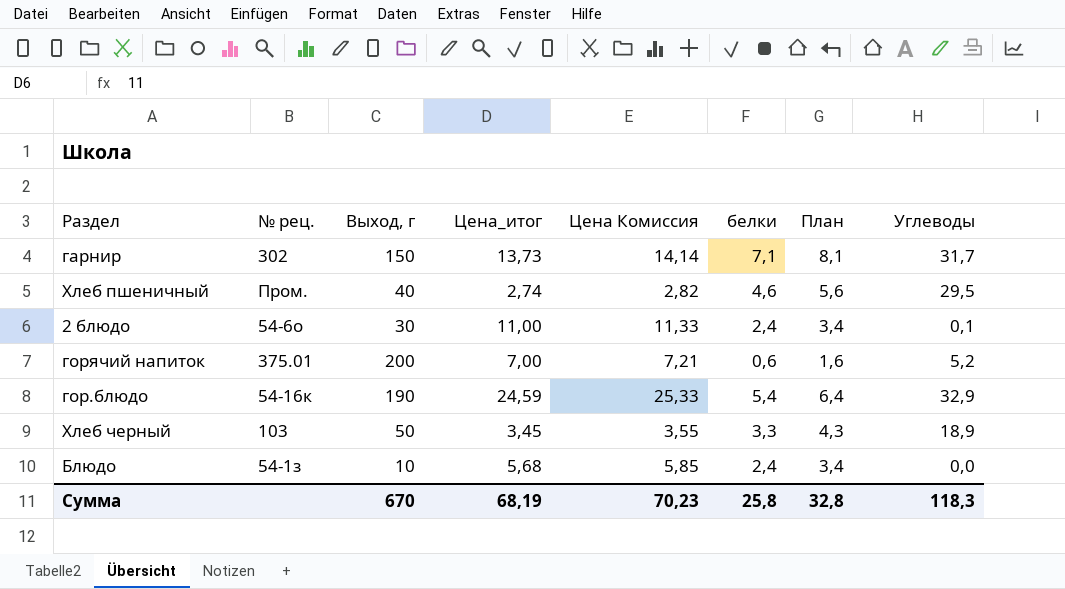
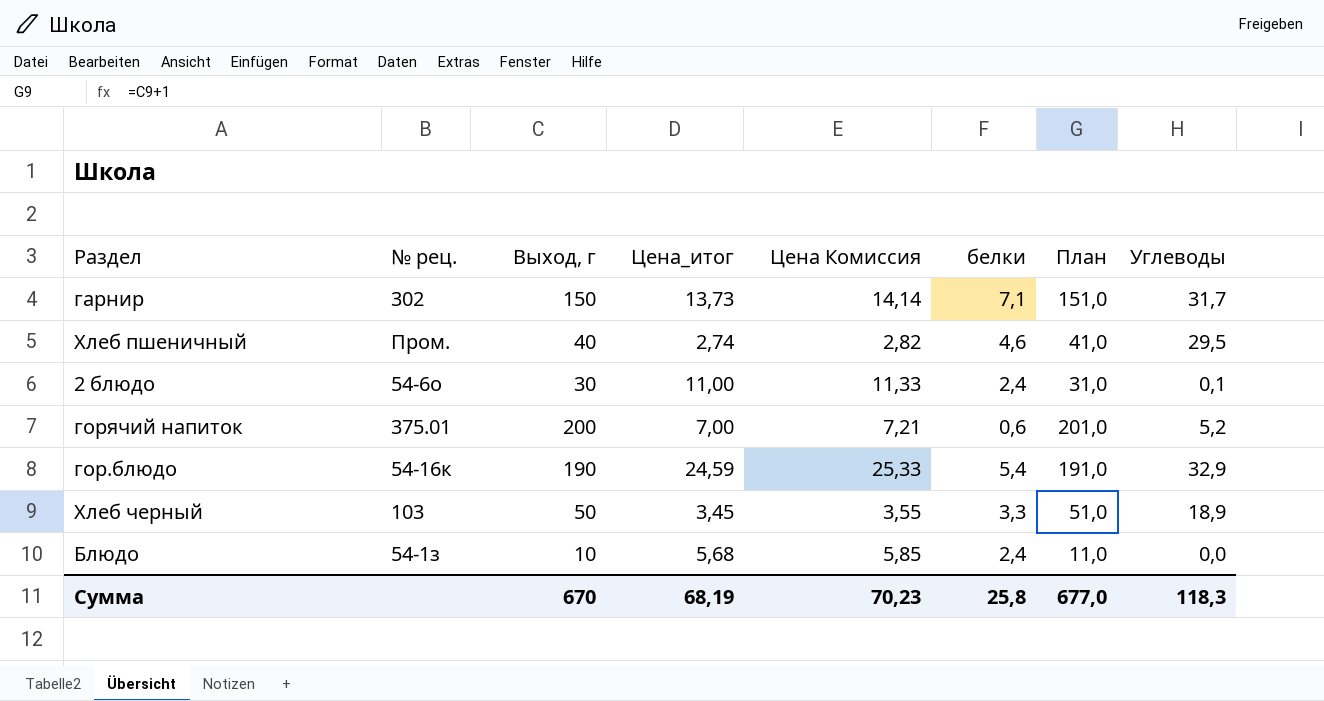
column План | formula: [белки] + 1 -> [Выход, г] + 1
Сумма | План: 32,8 -> 677,0

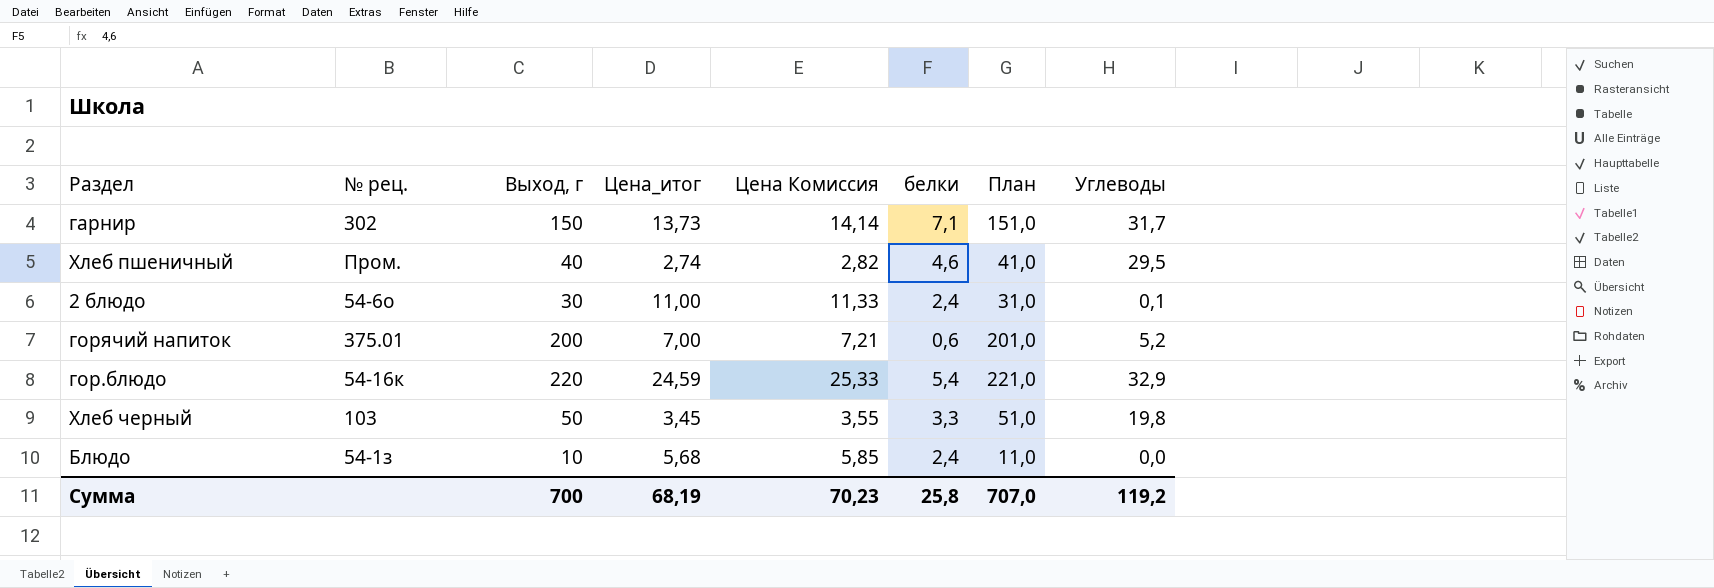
гор.блюдо | Выход, г: 190 -> 220
гор.блюдо | План: 191,0 -> 221,0
Хлеб черный | Углеводы: 18,9 -> 19,8
Сумма | Выход, г: 670 -> 700
Сумма | План: 677,0 -> 707,0
Сумма | Углеводы: 118,3 -> 119,2

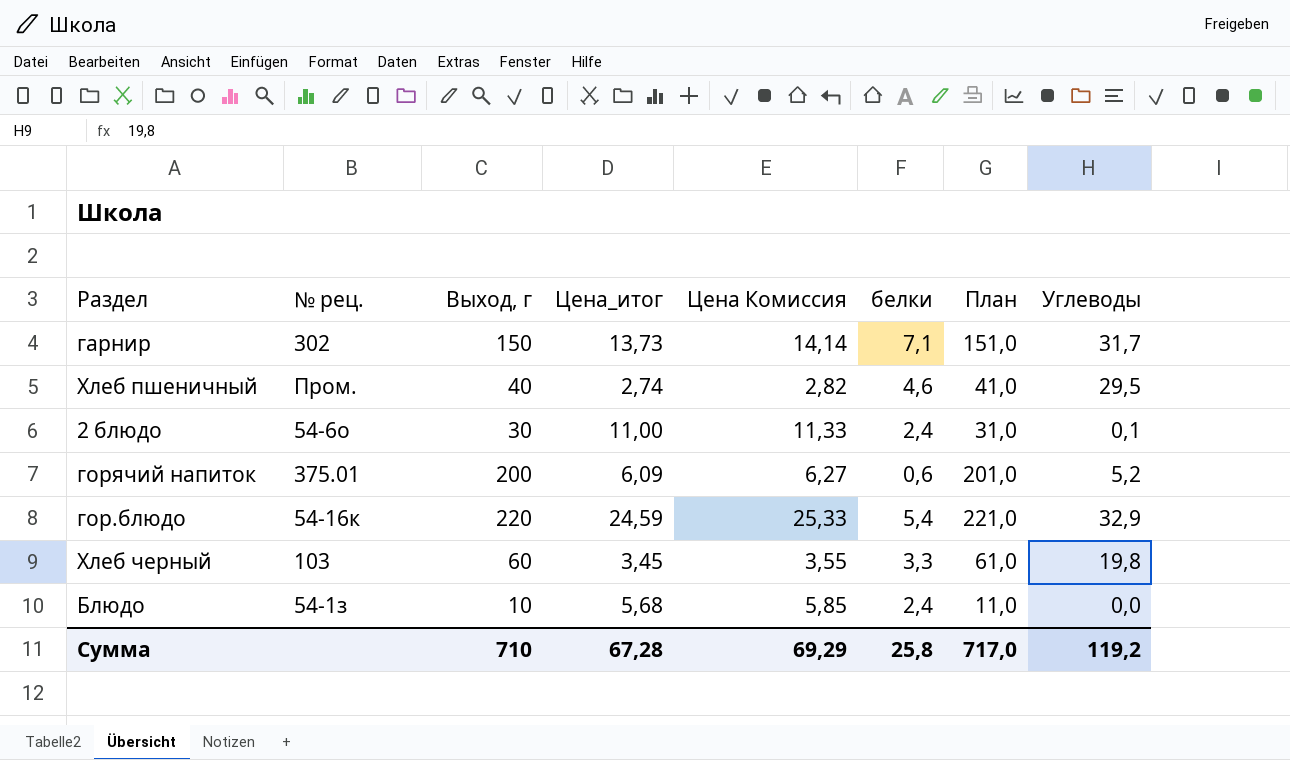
горячий напиток | Цена_итог: 7,00 -> 6,09
горячий напиток | Цена Комиссия: 7,21 -> 6,27
Хлеб черный | Выход, г: 50 -> 60
Хлеб черный | План: 51,0 -> 61,0
Сумма | Выход, г: 700 -> 710
Сумма | Цена_итог: 68,19 -> 67,28
Сумма | Цена Комиссия: 70,23 -> 69,29
Сумма | План: 707,0 -> 717,0

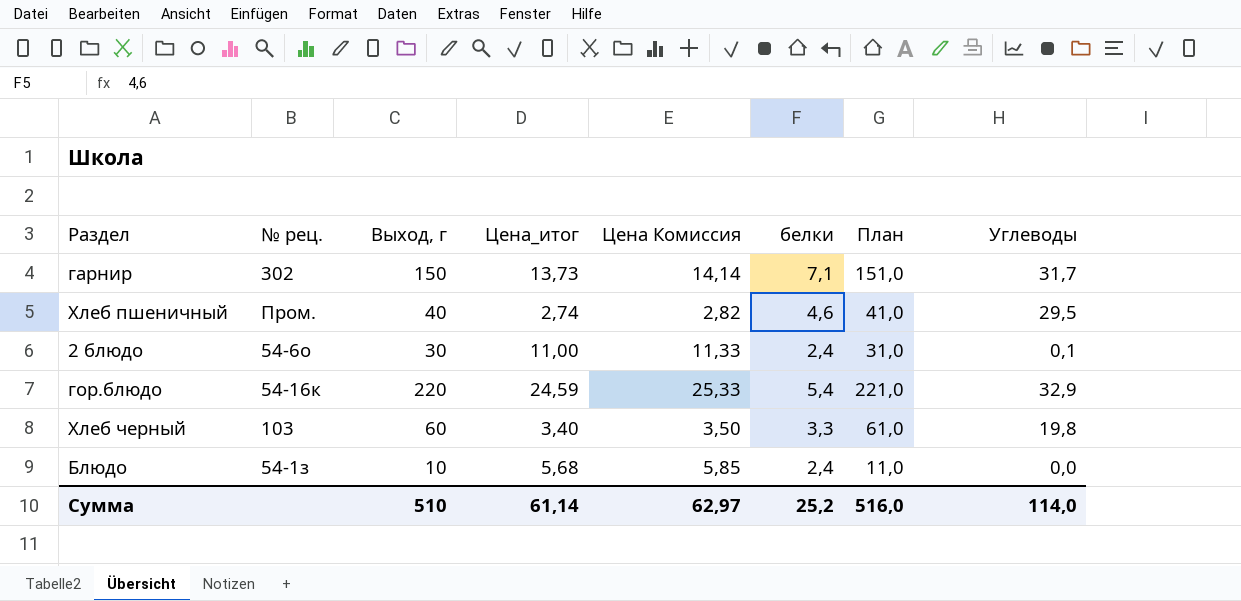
row горячий напиток: 375.01 | 200 | 6,09 | 6,27 | 0,6 | 201,0 | 5,2 -> none
Хлеб черный | Цена_итог: 3,45 -> 3,40
Хлеб черный | Цена Комиссия: 3,55 -> 3,50
Сумма | Выход, г: 710 -> 510
Сумма | Цена_итог: 67,28 -> 61,14
Сумма | Цена Комиссия: 69,29 -> 62,97
Сумма | белки: 25,8 -> 25,2
Сумма | План: 717,0 -> 516,0
Сумма | Углеводы: 119,2 -> 114,0

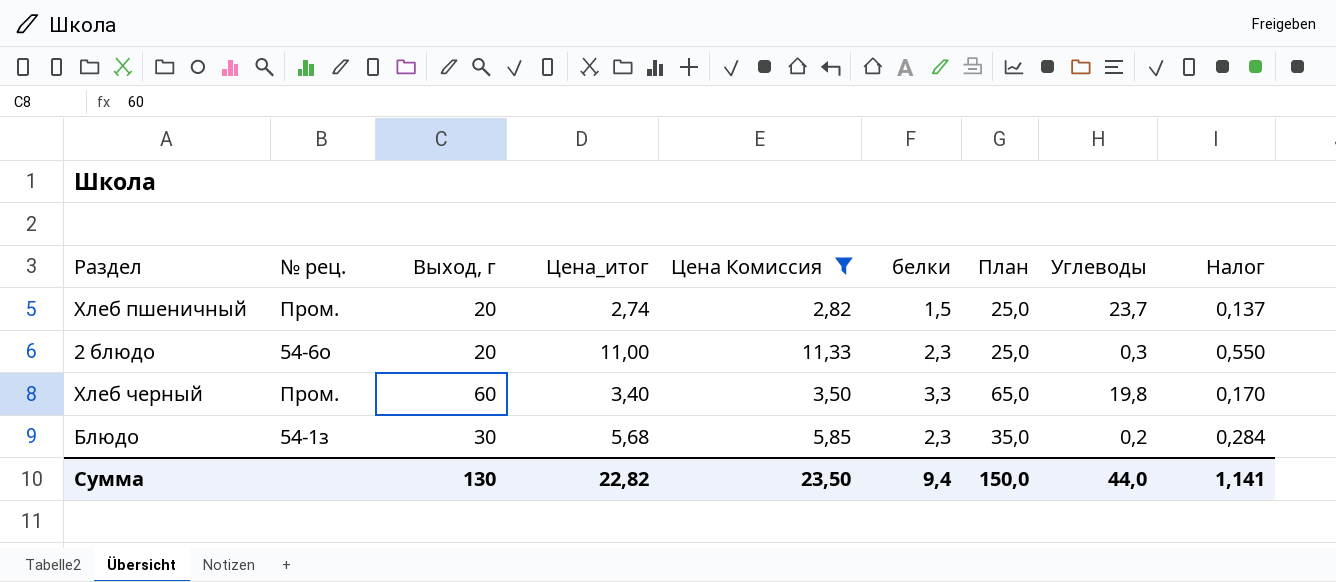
filter: none -> Цена Комиссия <= 11,33
column План | formula: [Выход, г] + 1 -> [Выход, г] + 5
column Налог | formula: none -> [Цена_итог] * 0,05
Хлеб пшеничный | Выход, г: 40 -> 20
Хлеб пшеничный | белки: 4,6 -> 1,5
Хлеб пшеничный | Углеводы: 29,5 -> 23,7
2 блюдо | Выход, г: 30 -> 20
2 блюдо | белки: 2,4 -> 2,3
2 блюдо | Углеводы: 0,1 -> 0,3
Хлеб черный | № рец.: 103 -> Пром.
Блюдо | Выход, г: 10 -> 30
Блюдо | белки: 2,4 -> 2,3
Блюдо | Углеводы: 0,0 -> 0,2
Сумма | Выход, г: 510 -> 130
Сумма | Цена_итог: 61,14 -> 22,82
Сумма | Цена Комиссия: 62,97 -> 23,50
Сумма | белки: 25,2 -> 9,4
Сумма | План: 516,0 -> 150,0
Сумма | Углеводы: 114,0 -> 44,0

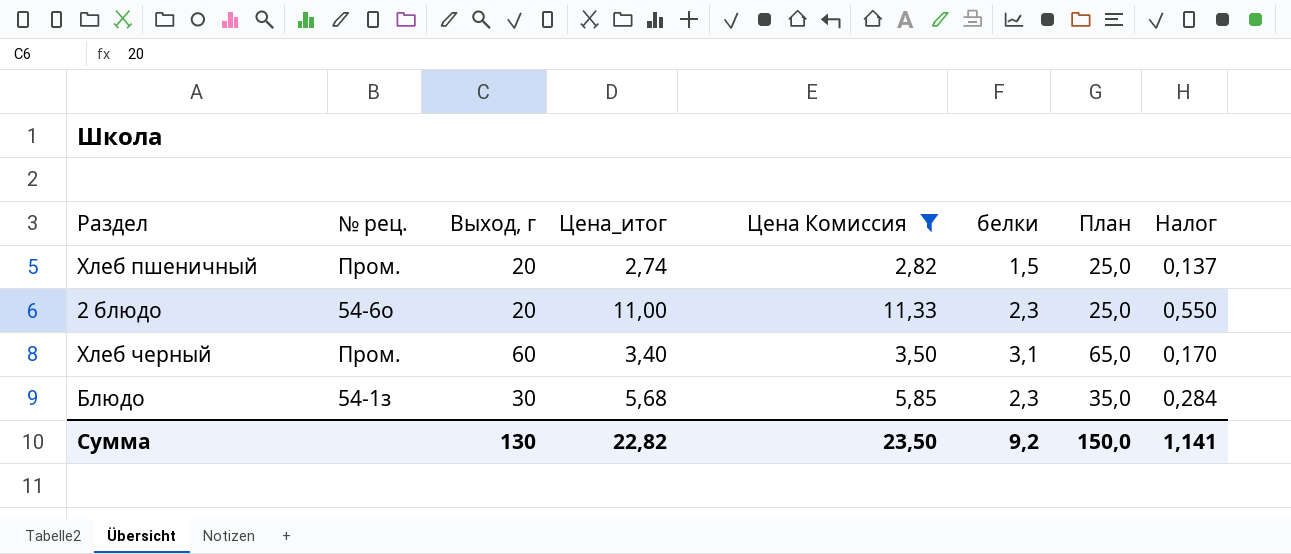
column Углеводы | position: 8 -> none
Хлеб черный | белки: 3,3 -> 3,1
Сумма | белки: 9,4 -> 9,2

